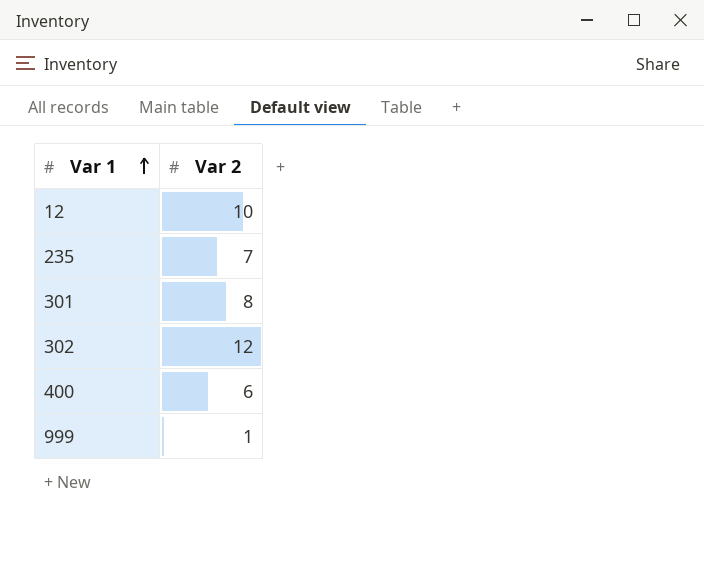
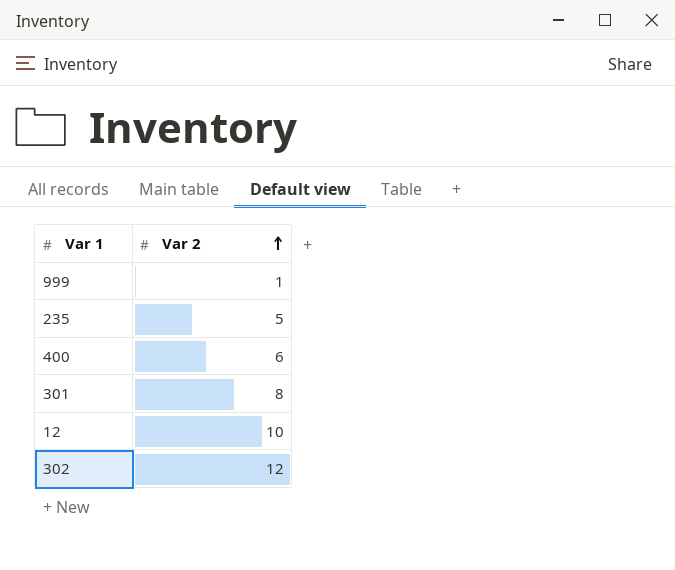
row order: Var 1 ascending -> Var 2 ascending
235 | Var 2: 7 -> 5

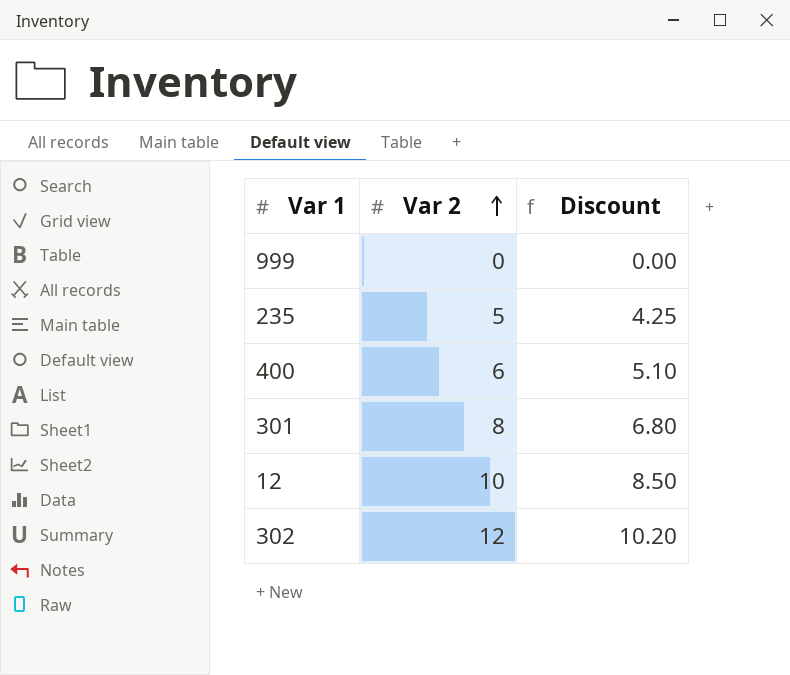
column Discount | formula: none -> [Var 2] * 0.85
999 | Var 2: 1 -> 0

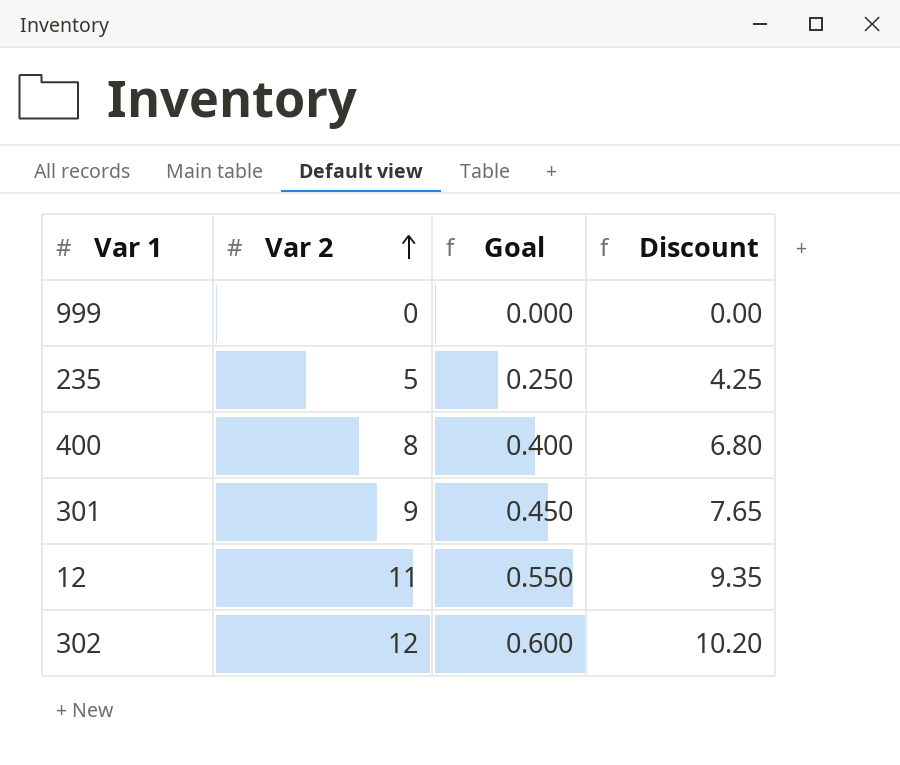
column Goal | formula: none -> [Var 2] * 0.05
400 | Var 2: 6 -> 8
400 | Discount: 5.10 -> 6.80
301 | Var 2: 8 -> 9
301 | Discount: 6.80 -> 7.65
12 | Var 2: 10 -> 11
12 | Discount: 8.50 -> 9.35

